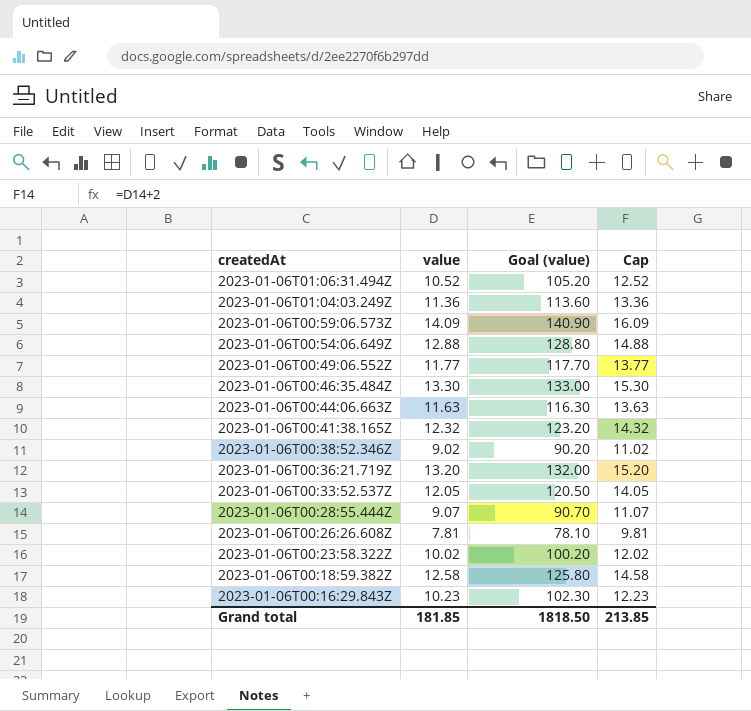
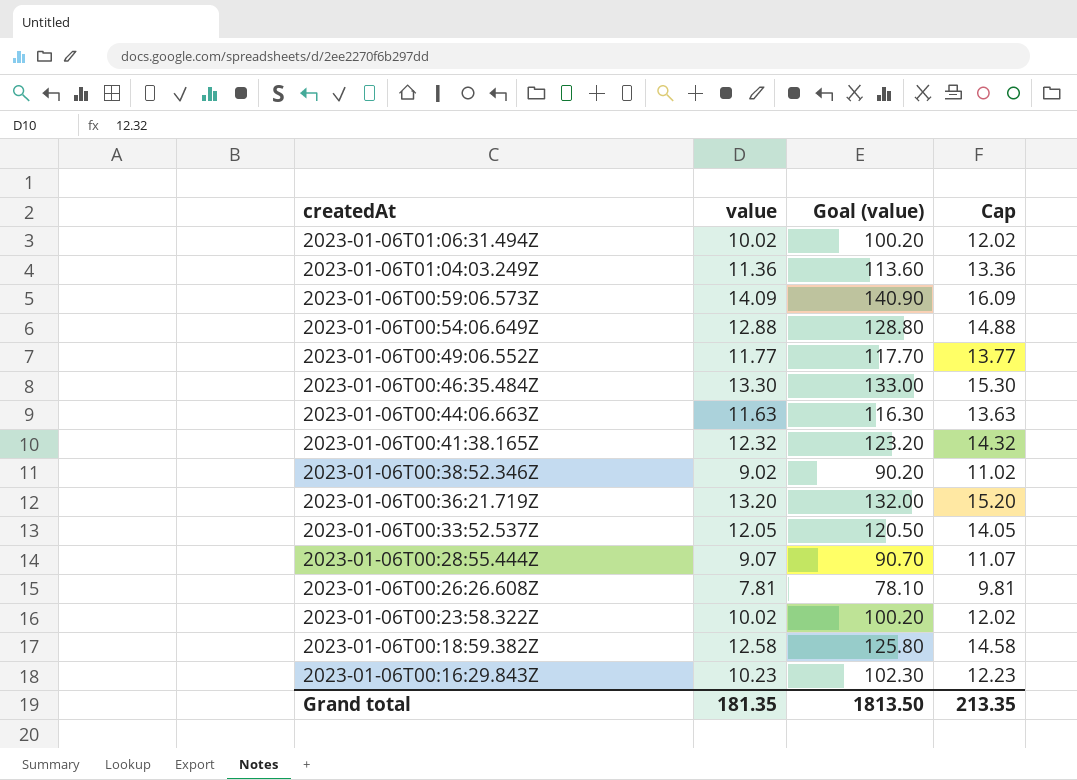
2023-01-06T01:06:31.494Z | value: 10.52 -> 10.02
2023-01-06T01:06:31.494Z | Goal (value): 105.20 -> 100.20
2023-01-06T01:06:31.494Z | Cap: 12.52 -> 12.02
Grand total | value: 181.85 -> 181.35
Grand total | Goal (value): 1818.50 -> 1813.50
Grand total | Cap: 213.85 -> 213.35

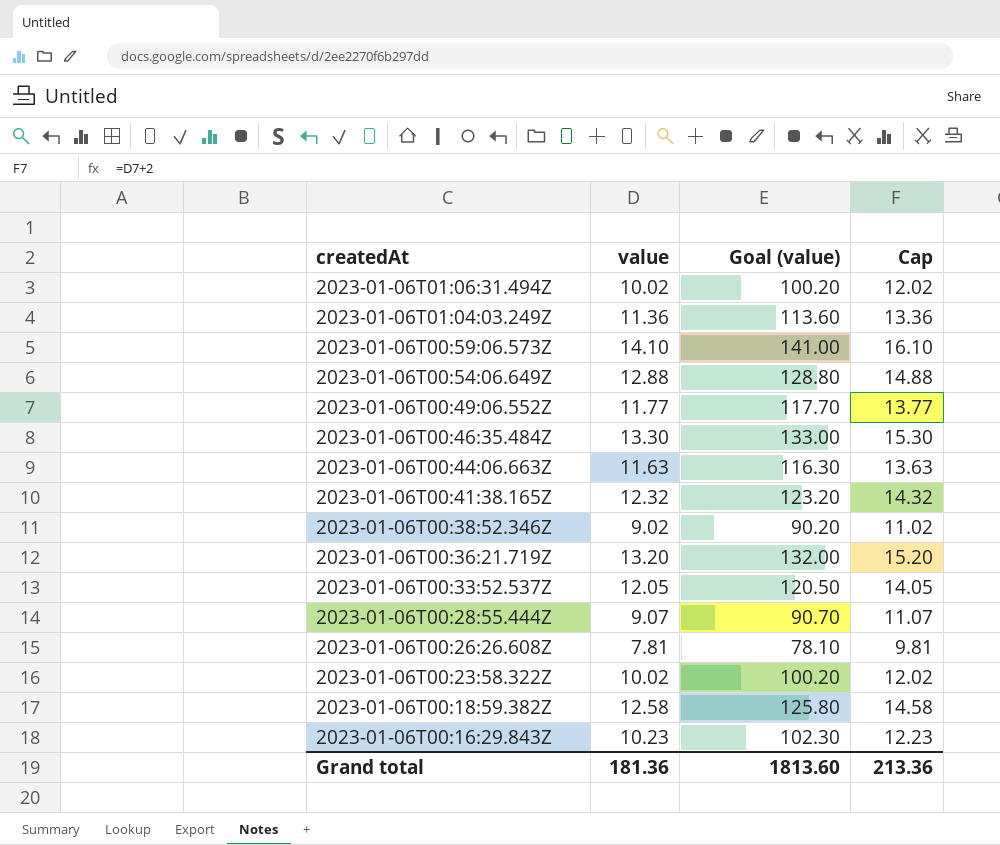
2023-01-06T00:59:06.573Z | value: 14.09 -> 14.10
2023-01-06T00:59:06.573Z | Goal (value): 140.90 -> 141.00
2023-01-06T00:59:06.573Z | Cap: 16.09 -> 16.10
Grand total | value: 181.35 -> 181.36
Grand total | Goal (value): 1813.50 -> 1813.60
Grand total | Cap: 213.35 -> 213.36

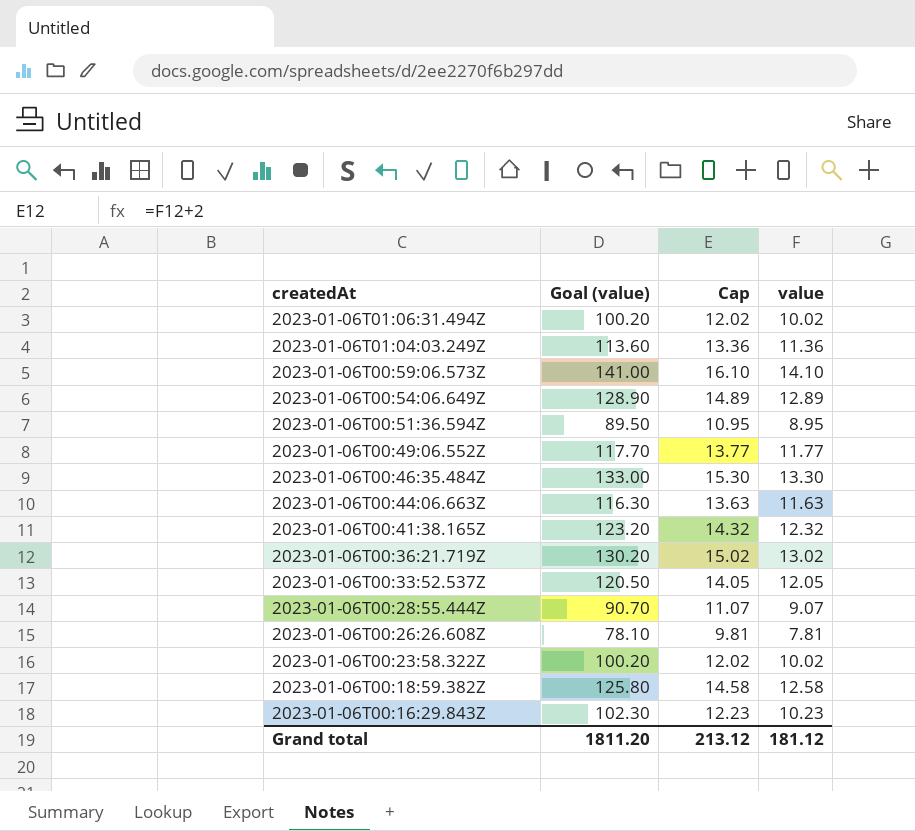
column value | position: 2 -> 4
row 2023-01-06T00:38:52.346Z: 9.02 | 90.20 | 11.02 -> none
2023-01-06T00:54:06.649Z | Goal (value): 128.80 -> 128.90
2023-01-06T00:54:06.649Z | Cap: 14.88 -> 14.89
2023-01-06T00:54:06.649Z | value: 12.88 -> 12.89
row 2023-01-06T00:51:36.594Z: none -> 89.50 | 10.95 | 8.95
2023-01-06T00:36:21.719Z | Goal (value): 132.00 -> 130.20
2023-01-06T00:36:21.719Z | Cap: 15.20 -> 15.02
2023-01-06T00:36:21.719Z | value: 13.20 -> 13.02
Grand total | Goal (value): 1813.60 -> 1811.20
Grand total | Cap: 213.36 -> 213.12
Grand total | value: 181.36 -> 181.12

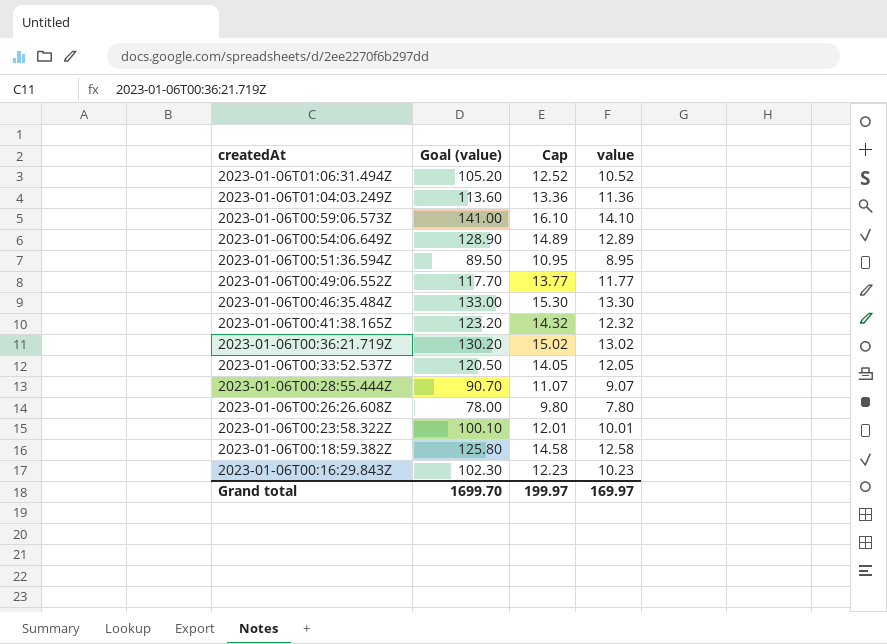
row 2023-01-06T00:44:06.663Z: 116.30 | 13.63 | 11.63 -> none
2023-01-06T01:06:31.494Z | Goal (value): 100.20 -> 105.20
2023-01-06T01:06:31.494Z | Cap: 12.02 -> 12.52
2023-01-06T01:06:31.494Z | value: 10.02 -> 10.52
2023-01-06T00:26:26.608Z | Goal (value): 78.10 -> 78.00
2023-01-06T00:26:26.608Z | Cap: 9.81 -> 9.80
2023-01-06T00:26:26.608Z | value: 7.81 -> 7.80
2023-01-06T00:23:58.322Z | Goal (value): 100.20 -> 100.10
2023-01-06T00:23:58.322Z | Cap: 12.02 -> 12.01
2023-01-06T00:23:58.322Z | value: 10.02 -> 10.01
Grand total | Goal (value): 1811.20 -> 1699.70
Grand total | Cap: 213.12 -> 199.97
Grand total | value: 181.12 -> 169.97

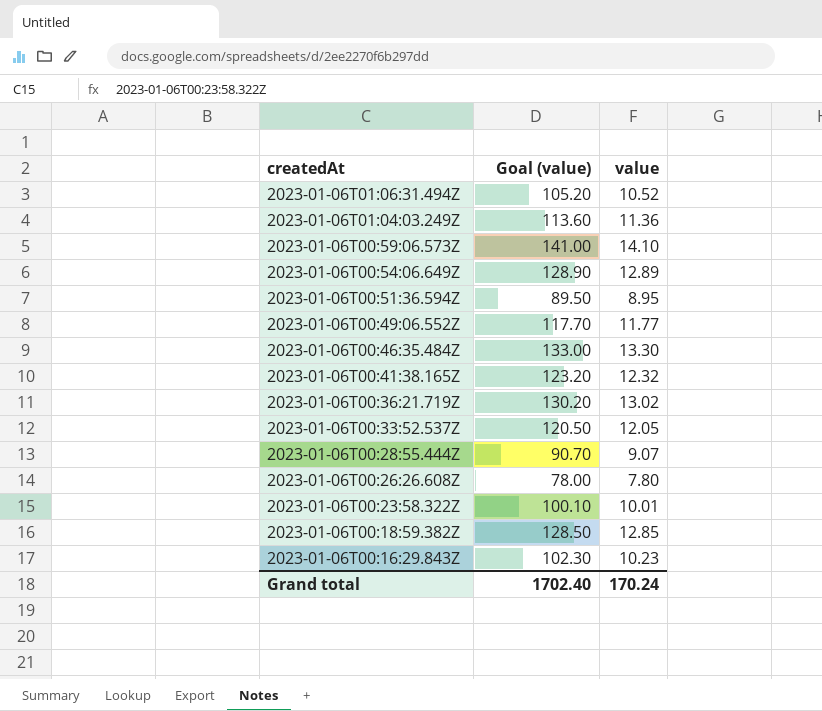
column Cap | formula: [value] + 2 -> none
2023-01-06T00:18:59.382Z | Goal (value): 125.80 -> 128.50
2023-01-06T00:18:59.382Z | value: 12.58 -> 12.85
Grand total | Goal (value): 1699.70 -> 1702.40
Grand total | value: 169.97 -> 170.24

